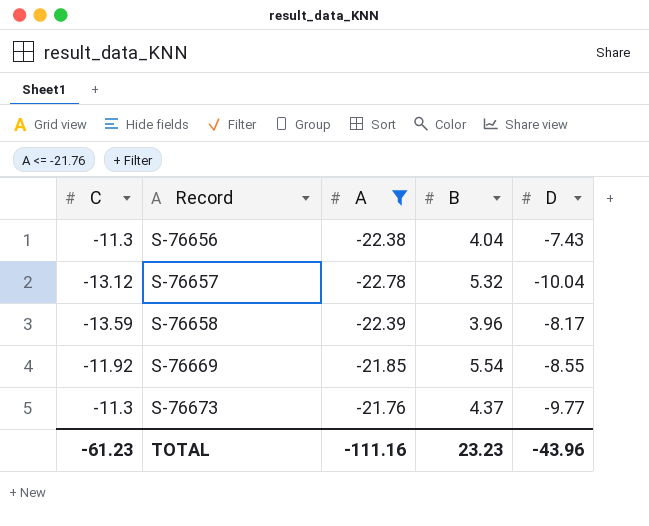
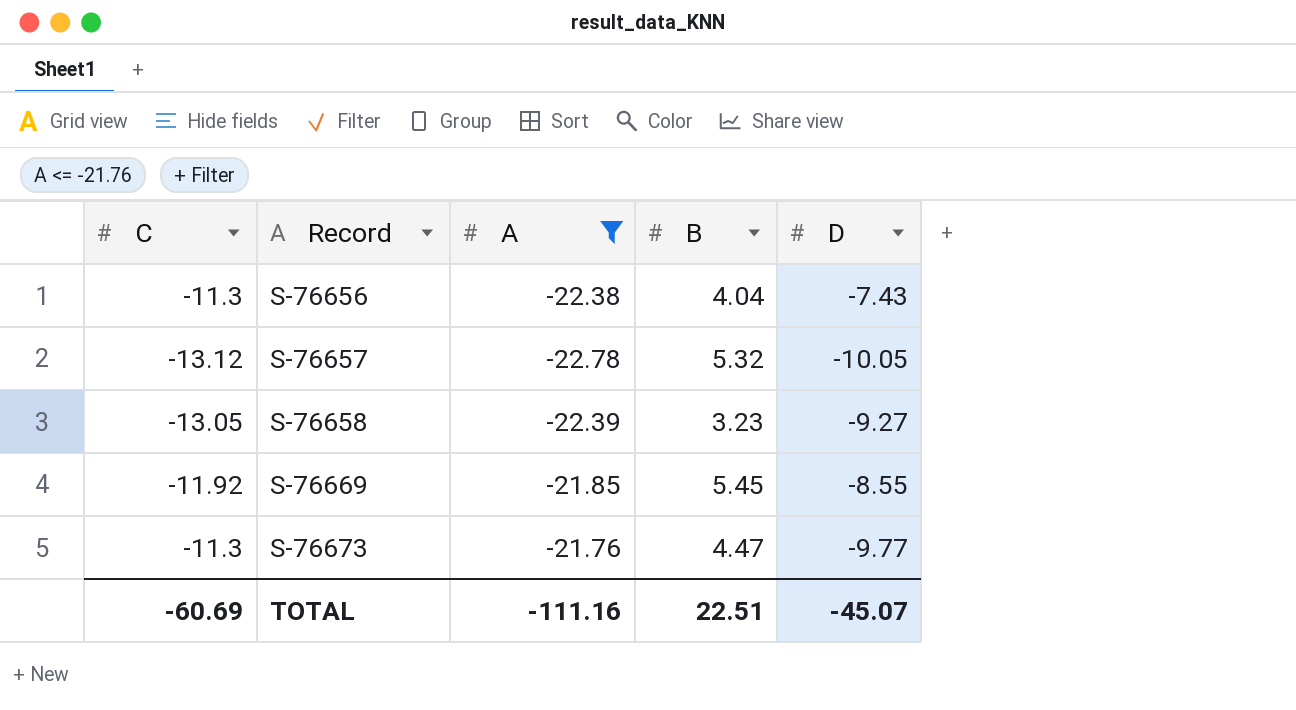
S-76657 | D: -10.04 -> -10.05
S-76658 | C: -13.59 -> -13.05
S-76658 | B: 3.96 -> 3.23
S-76658 | D: -8.17 -> -9.27
S-76669 | B: 5.54 -> 5.45
S-76673 | B: 4.37 -> 4.47
TOTAL | C: -61.23 -> -60.69
TOTAL | B: 23.23 -> 22.51
TOTAL | D: -43.96 -> -45.07

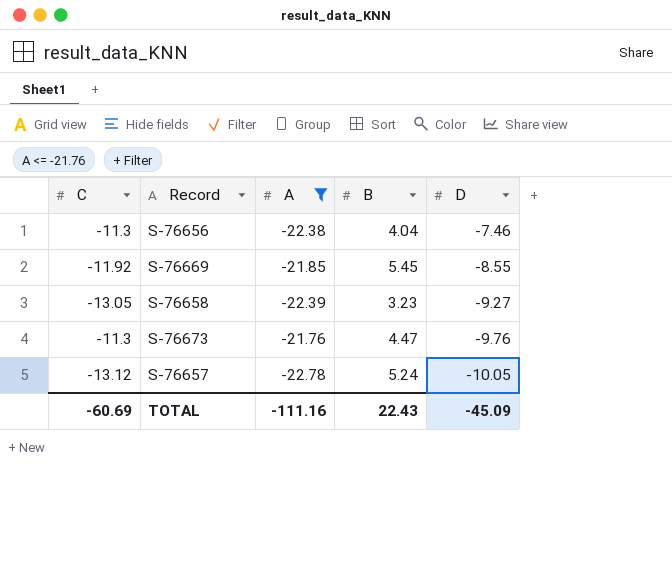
row order: Record ascending -> D descending
S-76656 | D: -7.43 -> -7.46
S-76673 | D: -9.77 -> -9.76
S-76657 | B: 5.32 -> 5.24
TOTAL | B: 22.51 -> 22.43
TOTAL | D: -45.07 -> -45.09

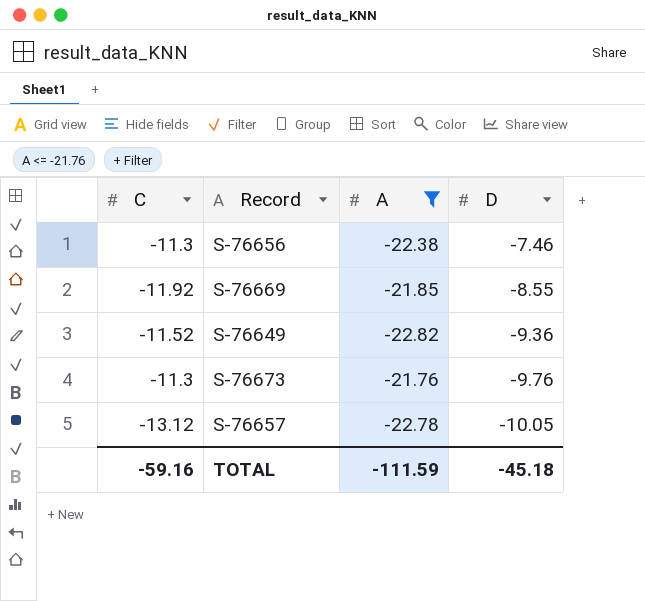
column B | position: 4 -> none
row S-76658: -13.05 | -22.39 | 3.23 | -9.27 -> none
row S-76649: none -> -11.52 | -22.82 | -9.36
TOTAL | C: -60.69 -> -59.16
TOTAL | A: -111.16 -> -111.59
TOTAL | D: -45.09 -> -45.18

